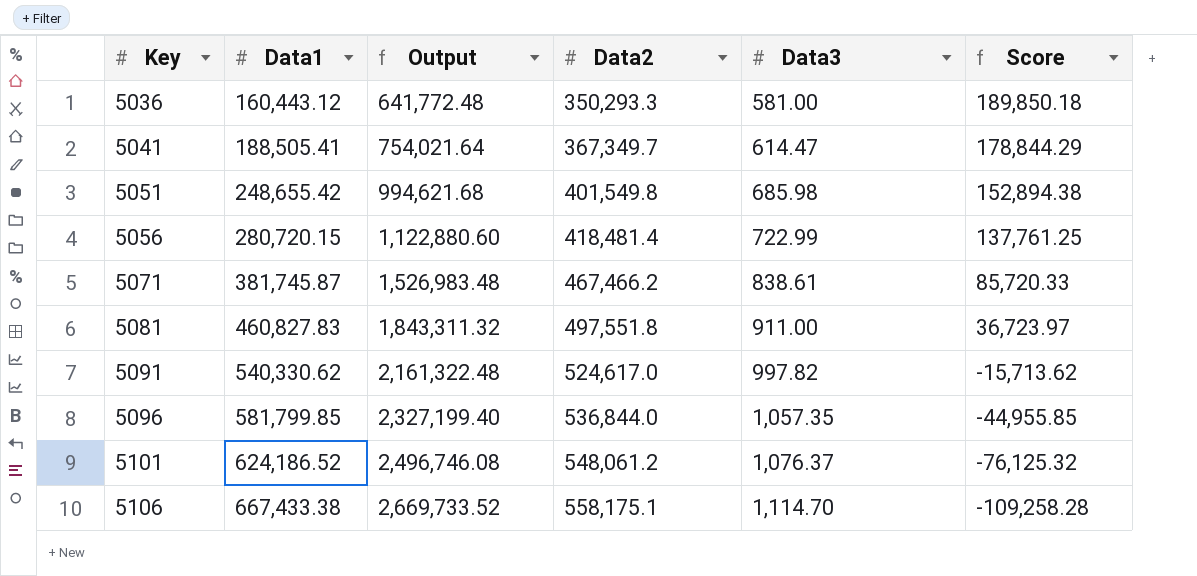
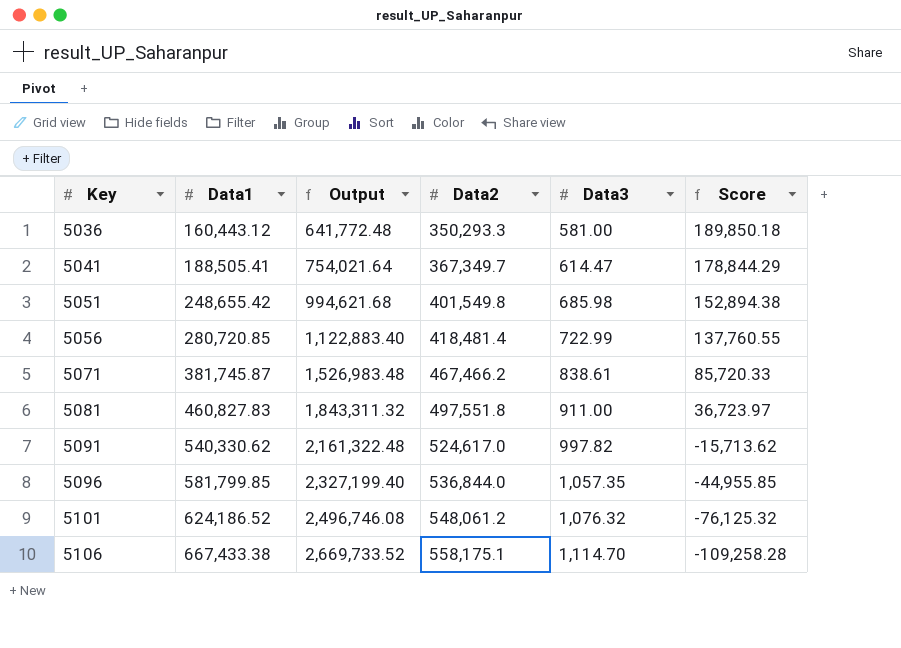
5056 | Data1: 280,720.15 -> 280,720.85
5056 | Output: 1,122,880.60 -> 1,122,883.40
5056 | Score: 137,761.25 -> 137,760.55
5101 | Data3: 1,076.37 -> 1,076.32

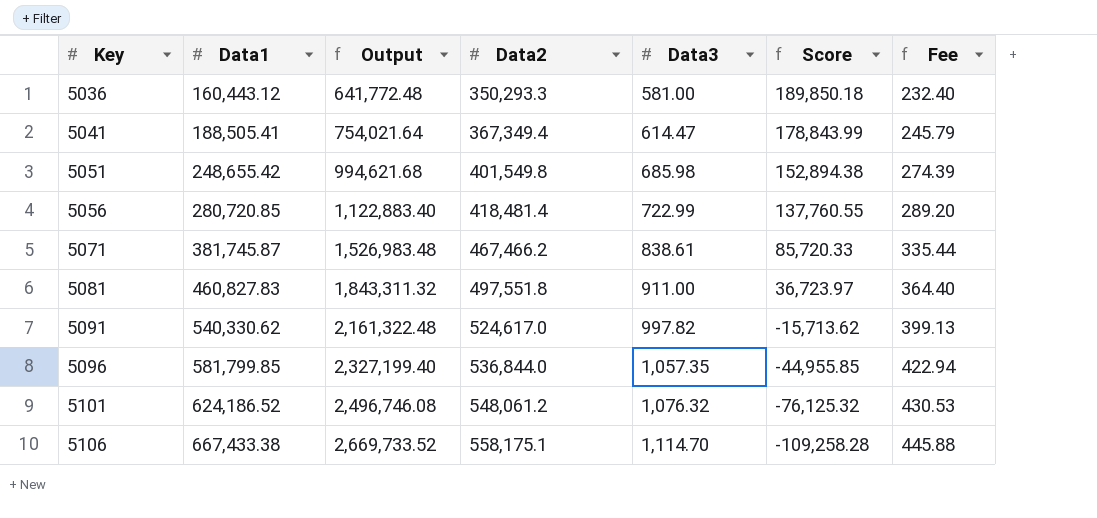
column Fee | formula: none -> [Data3] * 0.4
5041 | Data2: 367,349.7 -> 367,349.4
5041 | Score: 178,844.29 -> 178,843.99

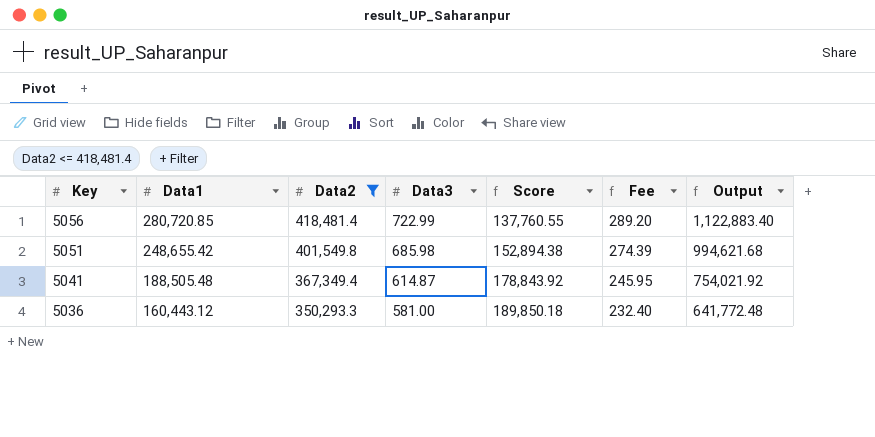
filter: none -> Data2 <= 418,481.4
row order: Key ascending -> Key descending
column Output | position: 3 -> 7
5041 | Data1: 188,505.41 -> 188,505.48
5041 | Data3: 614.47 -> 614.87
5041 | Score: 178,843.99 -> 178,843.92
5041 | Fee: 245.79 -> 245.95
5041 | Output: 754,021.64 -> 754,021.92

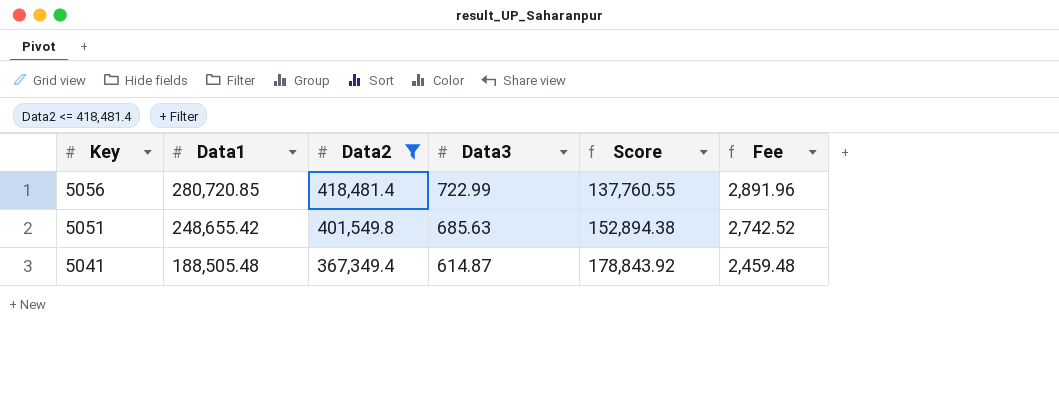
column Output | formula: [Data1] * 4 -> none
column Fee | formula: [Data3] * 0.4 -> [Data3] * 4
row 5036: 160,443.12 | 350,293.3 | 581.00 | 189,850.18 | 232.40 | 641,772.48 -> none
5051 | Data3: 685.98 -> 685.63

